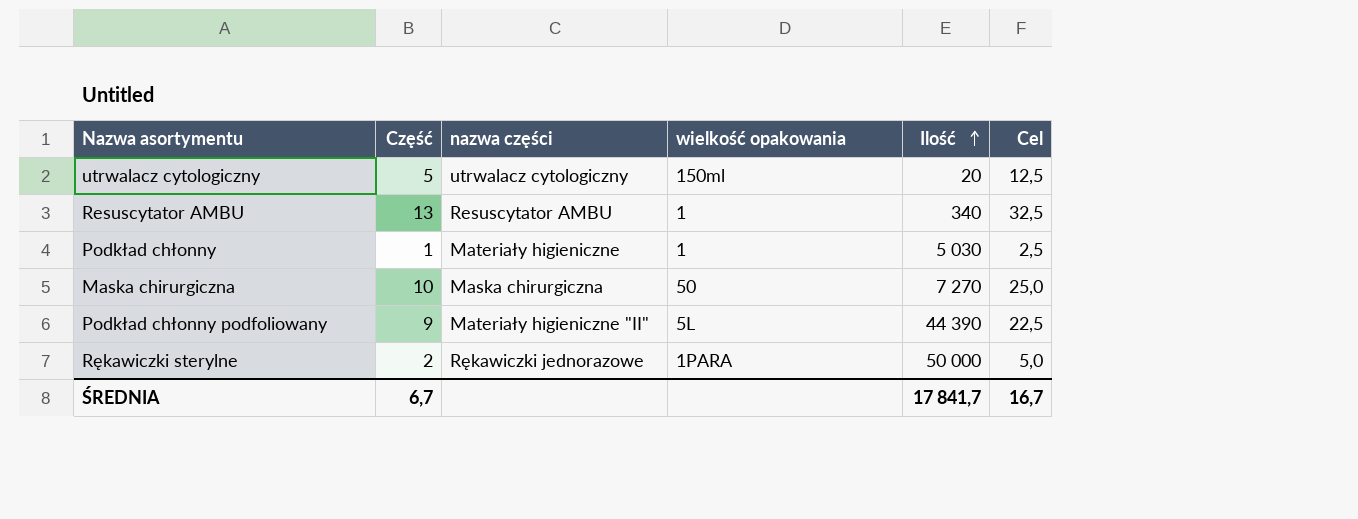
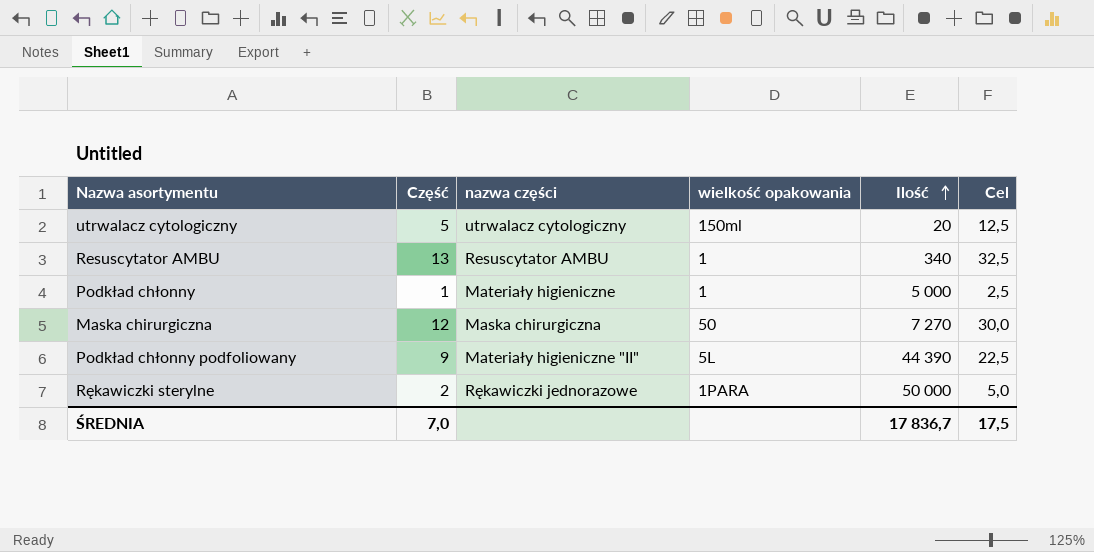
Podkład chłonny | Ilość: 5 030 -> 5 000
Maska chirurgiczna | Część: 10 -> 12
Maska chirurgiczna | Cel: 25,0 -> 30,0
ŚREDNIA | Część: 6,7 -> 7,0
ŚREDNIA | Ilość: 17 841,7 -> 17 836,7
ŚREDNIA | Cel: 16,7 -> 17,5

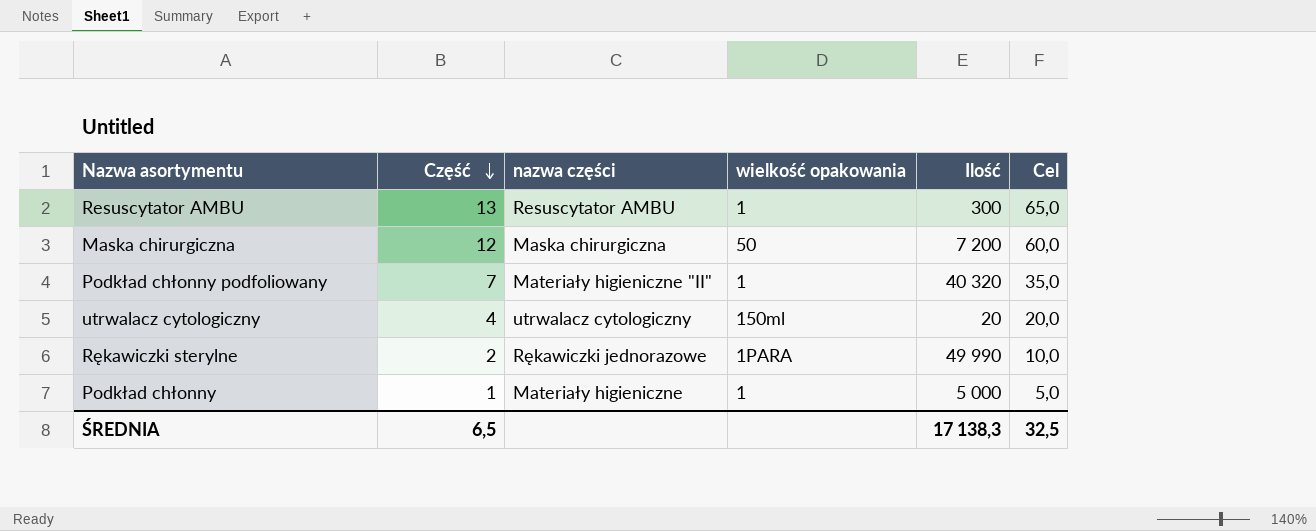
row order: Ilość ascending -> Część descending
column Cel | formula: [Część] * 2,5 -> [Część] * 5
Resuscytator AMBU | Ilość: 340 -> 300
Maska chirurgiczna | Ilość: 7 270 -> 7 200
Podkład chłonny podfoliowany | Część: 9 -> 7
Podkład chłonny podfoliowany | wielkość opakowania: 5L -> 1
Podkład chłonny podfoliowany | Ilość: 44 390 -> 40 320
utrwalacz cytologiczny | Część: 5 -> 4
Rękawiczki sterylne | Ilość: 50 000 -> 49 990
ŚREDNIA | Część: 7,0 -> 6,5
ŚREDNIA | Ilość: 17 836,7 -> 17 138,3
ŚREDNIA | Cel: 17,5 -> 32,5

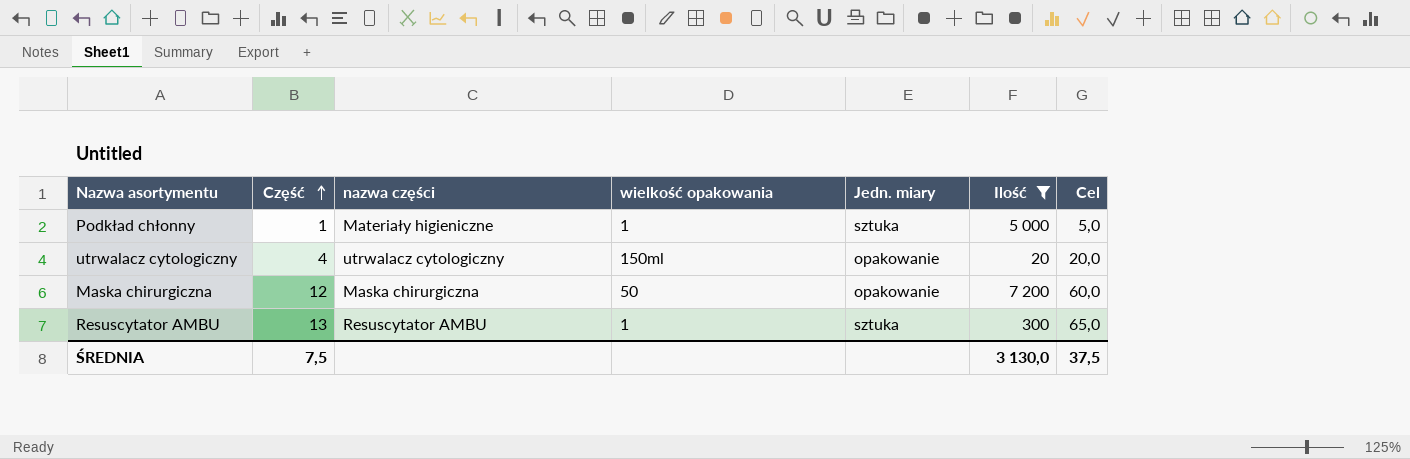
filter: none -> Ilość <= 7 200
row order: Część descending -> Część ascending
column Jedn. miary | position: none -> 5
ŚREDNIA | Część: 6,5 -> 7,5
ŚREDNIA | Ilość: 17 138,3 -> 3 130,0
ŚREDNIA | Cel: 32,5 -> 37,5

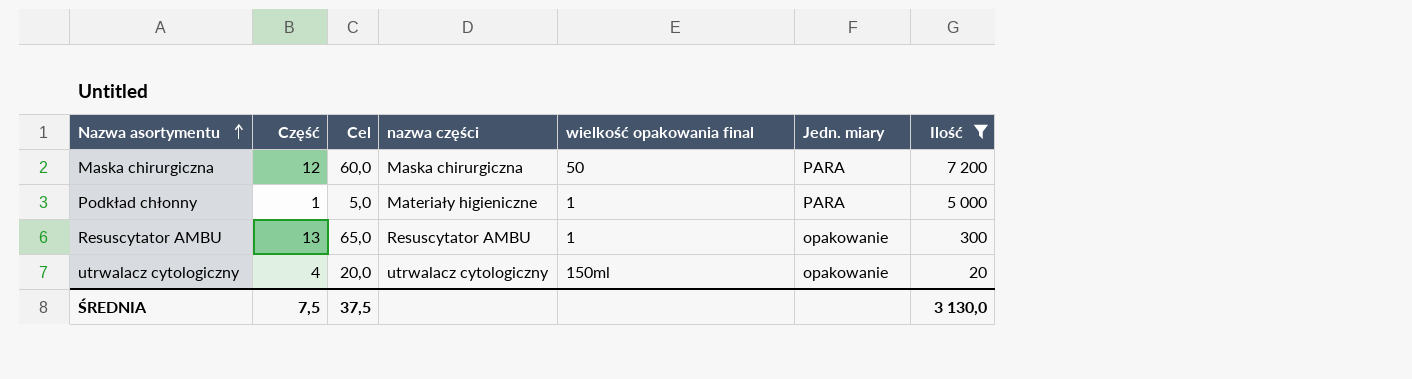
row order: Część ascending -> Nazwa asortymentu ascending
column Cel | position: 7 -> 3
column name: wielkość opakowania -> wielkość opakowania final
Maska chirurgiczna | Jedn. miary: opakowanie -> PARA
Podkład chłonny | Jedn. miary: sztuka -> PARA
Resuscytator AMBU | Jedn. miary: sztuka -> opakowanie

